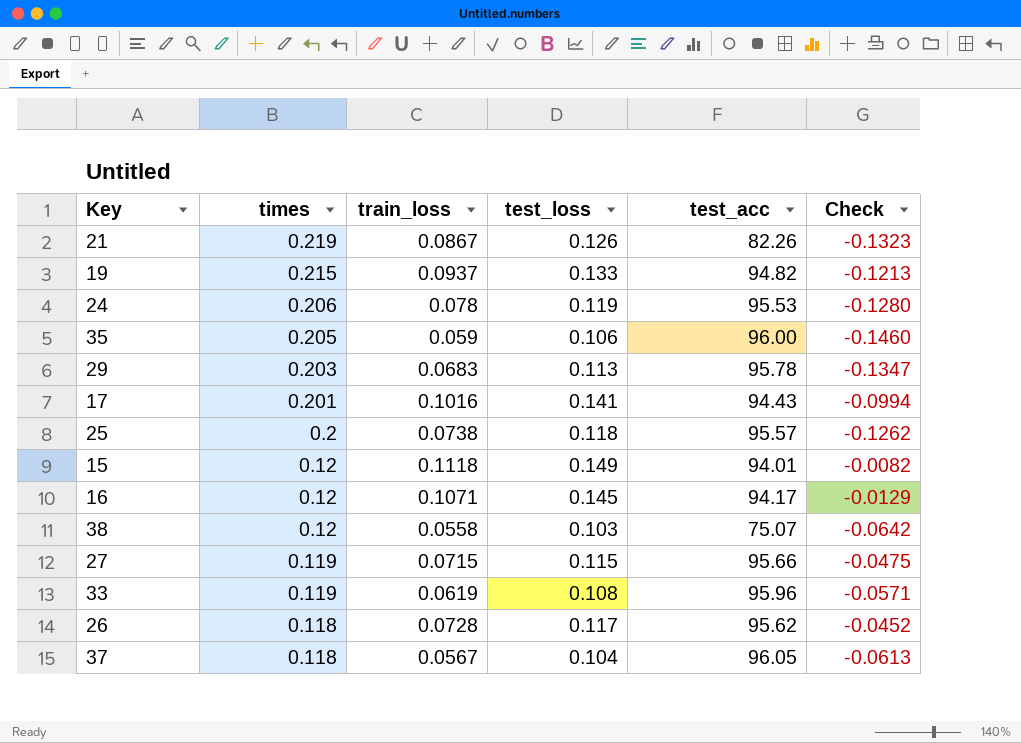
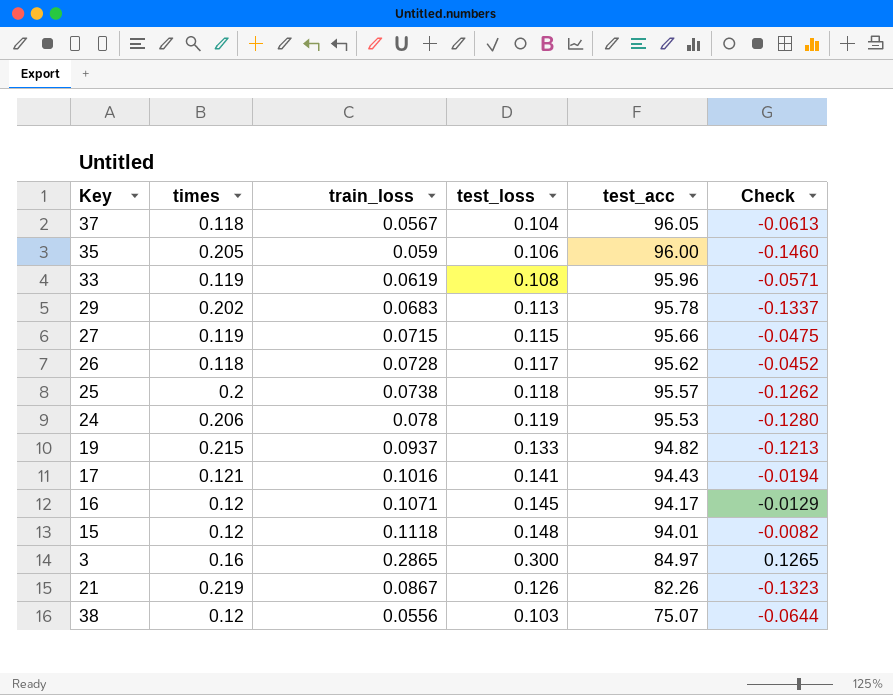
row order: times descending -> test_acc descending
29 | times: 0.203 -> 0.202
29 | Check: -0.1347 -> -0.1337
17 | times: 0.201 -> 0.121
17 | Check: -0.0994 -> -0.0194
15 | test_loss: 0.149 -> 0.148
row 3: none -> 0.16 | 0.2865 | 0.300 | 84.97 | 0.1265
38 | train_loss: 0.0558 -> 0.0556
38 | Check: -0.0642 -> -0.0644

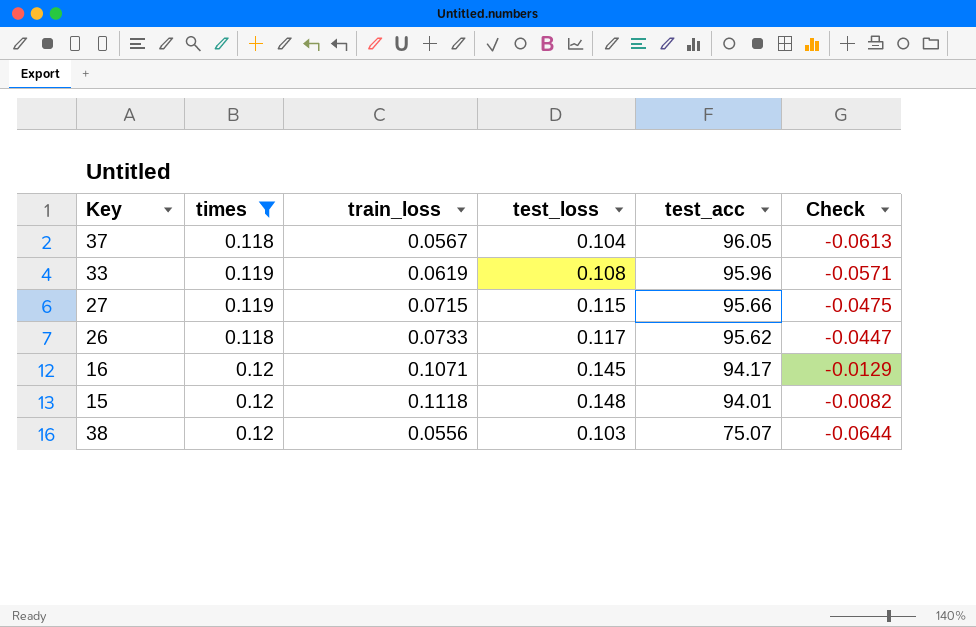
filter: none -> times <= 0.12
26 | train_loss: 0.0728 -> 0.0733
26 | Check: -0.0452 -> -0.0447

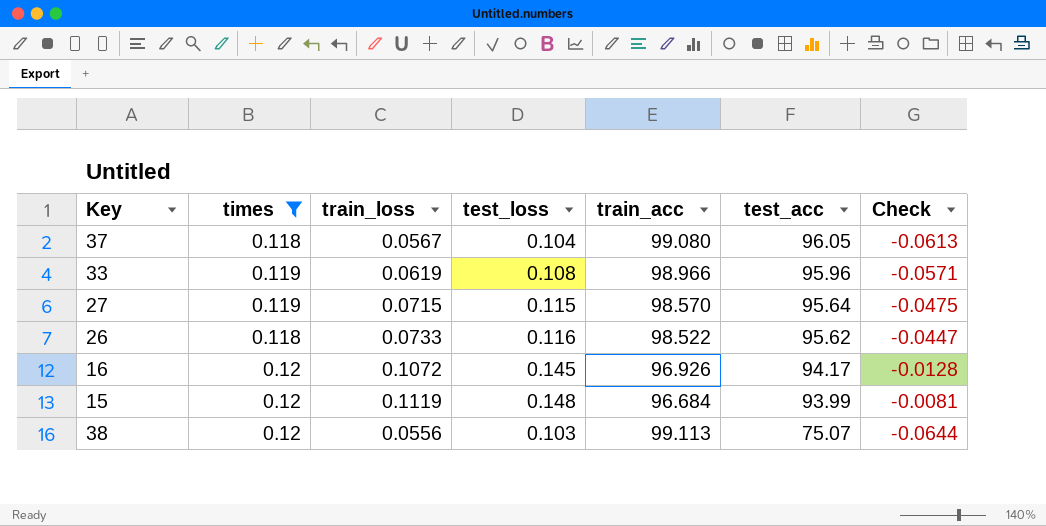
column train_acc | position: none -> 5
27 | test_acc: 95.66 -> 95.64
26 | test_loss: 0.117 -> 0.116
16 | train_loss: 0.1071 -> 0.1072
16 | Check: -0.0129 -> -0.0128
15 | train_loss: 0.1118 -> 0.1119
15 | test_acc: 94.01 -> 93.99
15 | Check: -0.0082 -> -0.0081

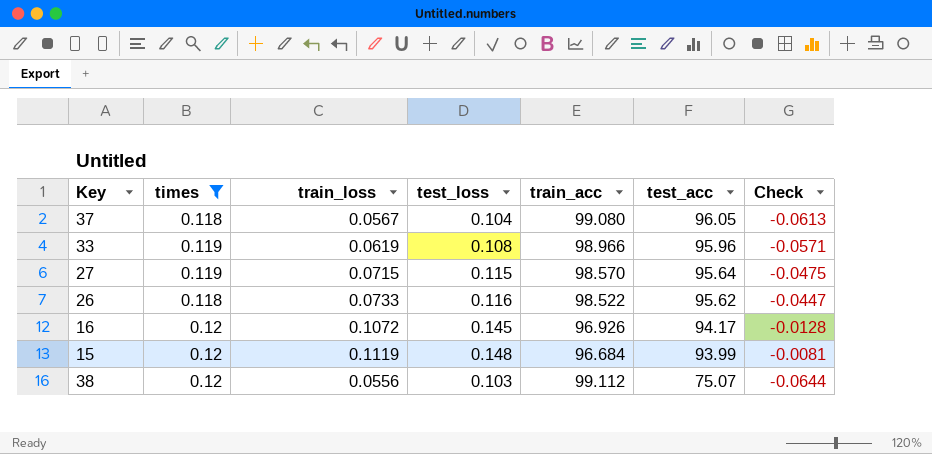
38 | train_acc: 99.113 -> 99.112

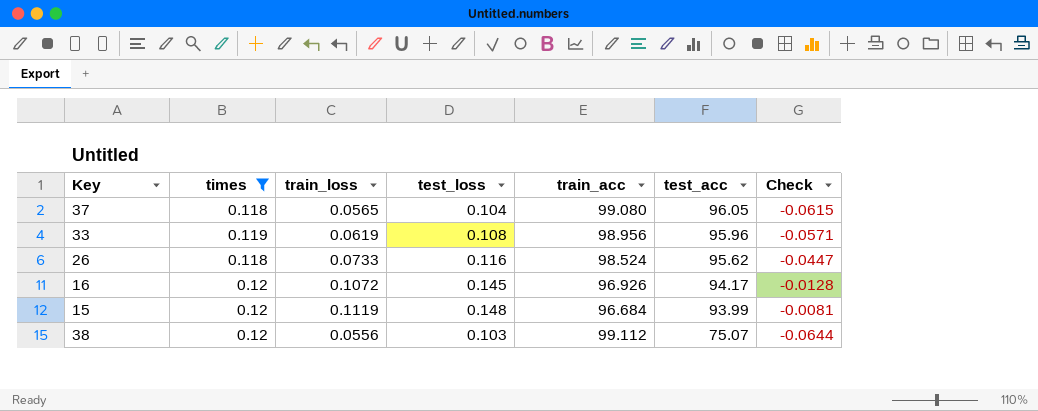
row 27: 0.119 | 0.0715 | 0.115 | 98.570 | 95.64 | -0.0475 -> none
37 | train_loss: 0.0567 -> 0.0565
37 | Check: -0.0613 -> -0.0615
33 | train_acc: 98.966 -> 98.956
26 | train_acc: 98.522 -> 98.524

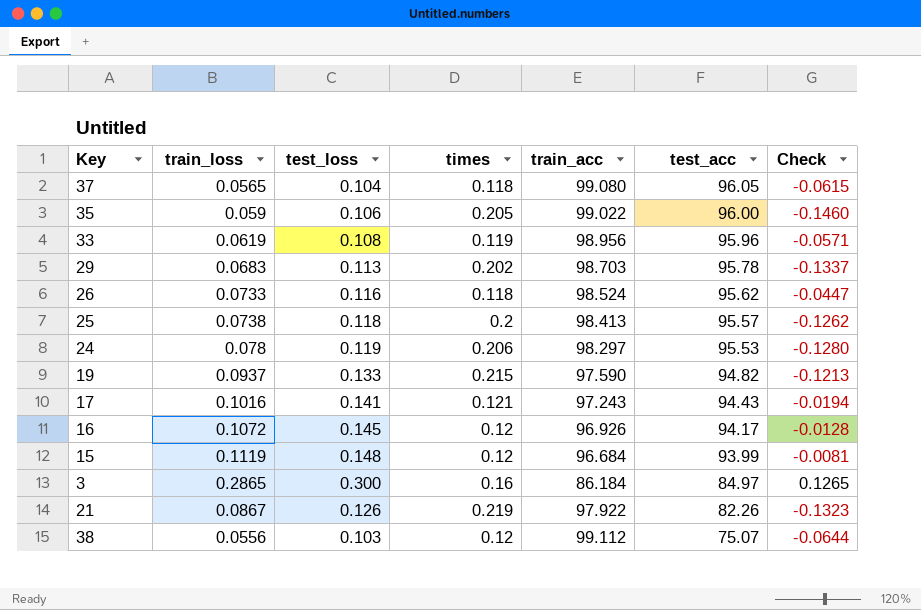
filter: times <= 0.12 -> none
column times | position: 2 -> 4

